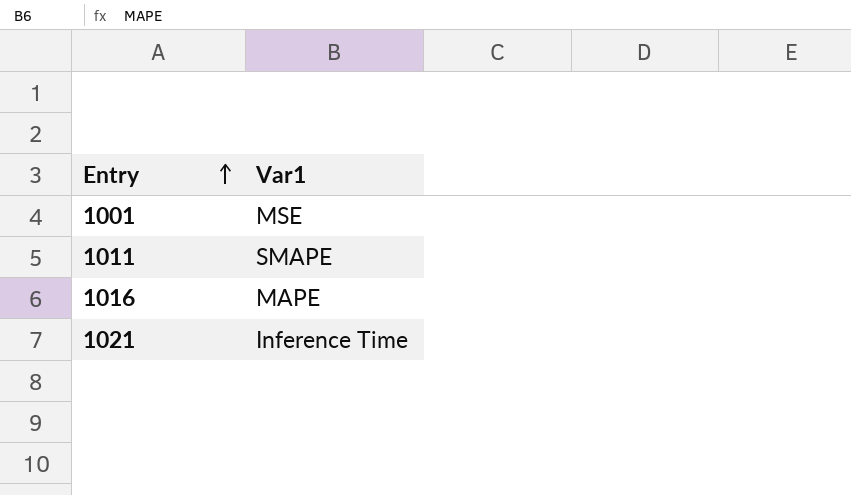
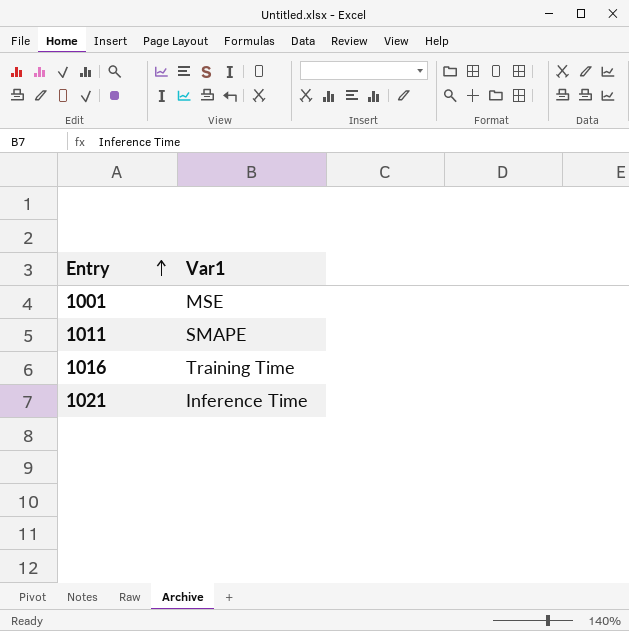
1016 | Var1: MAPE -> Training Time

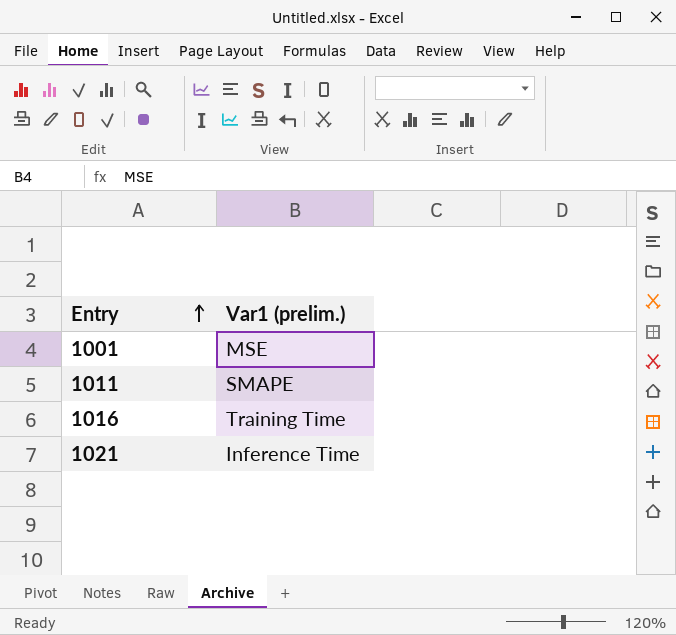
column name: Var1 -> Var1 (prelim.)

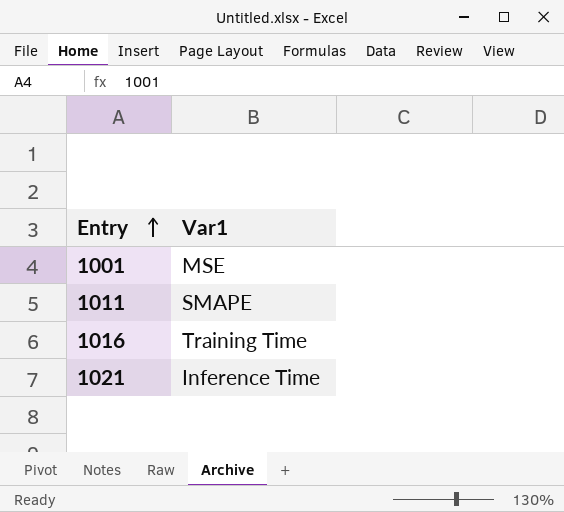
column name: Var1 (prelim.) -> Var1

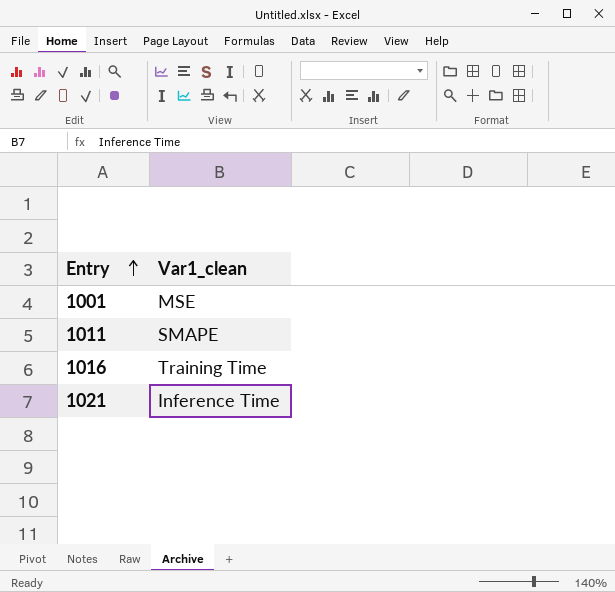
column name: Var1 -> Var1_clean

